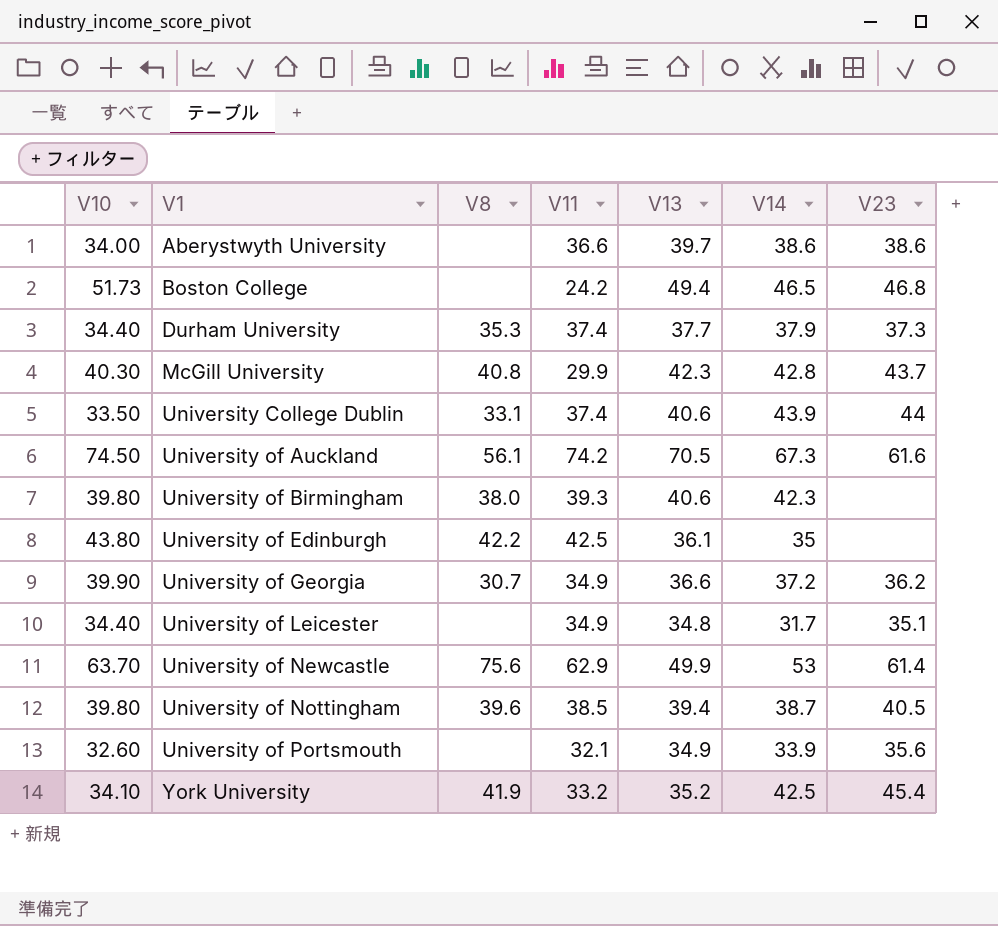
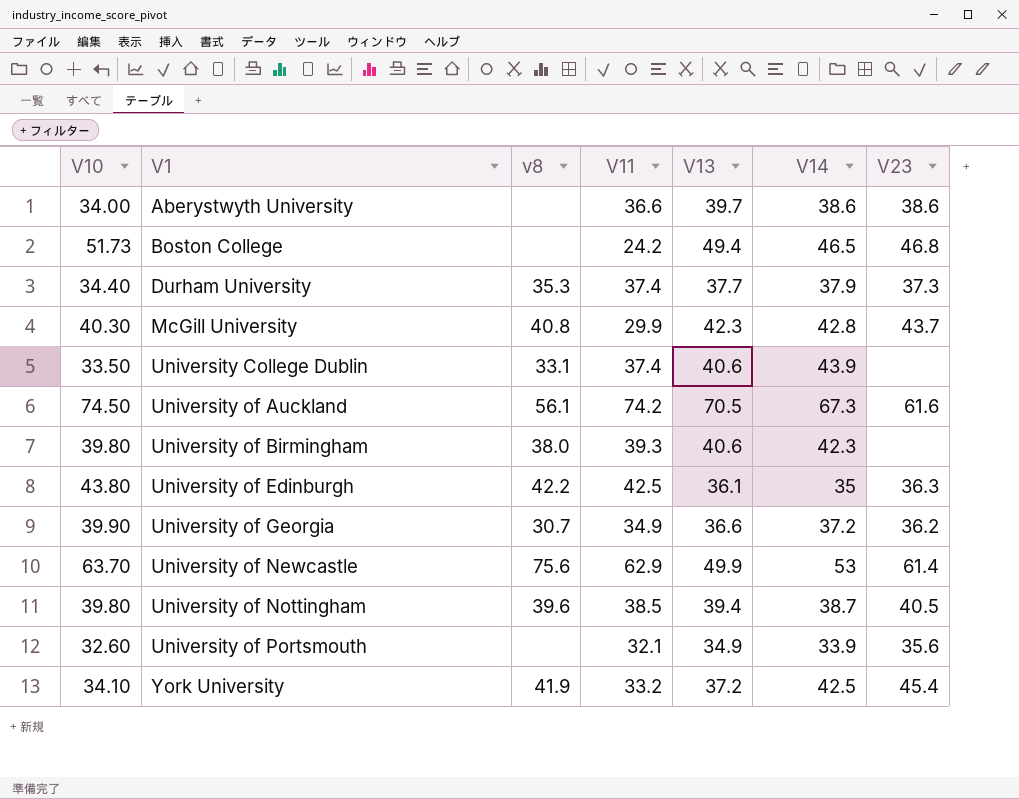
column name: V8 -> v8
row University of Leicester: 34.40 | none | 34.9 | 34.8 | 31.7 | 35.1 -> none
University College Dublin | V23: 44 -> none
University of Edinburgh | V23: none -> 36.3
York University | V13: 35.2 -> 37.2

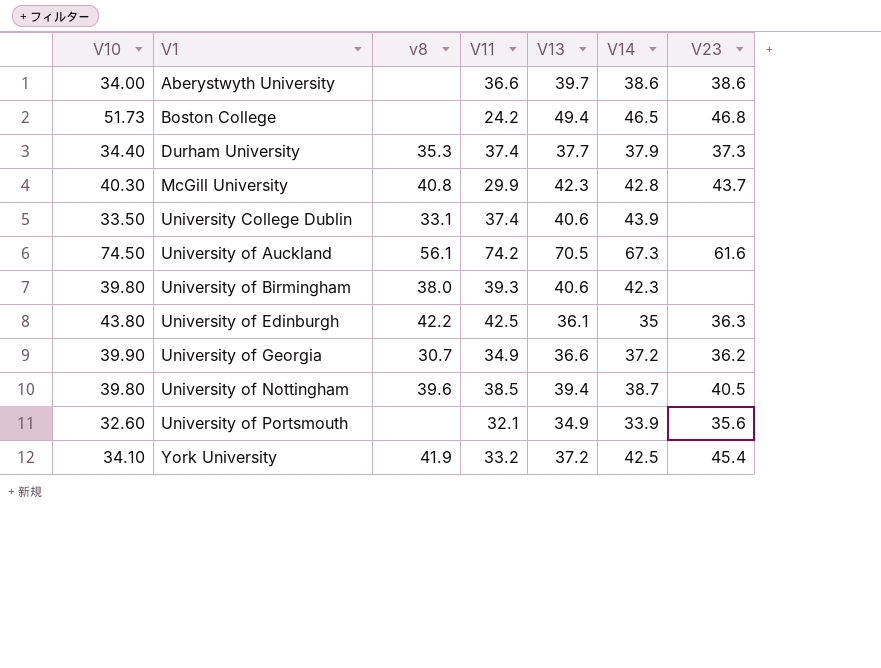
row University of Newcastle: 63.70 | 75.6 | 62.9 | 49.9 | 53 | 61.4 -> none

